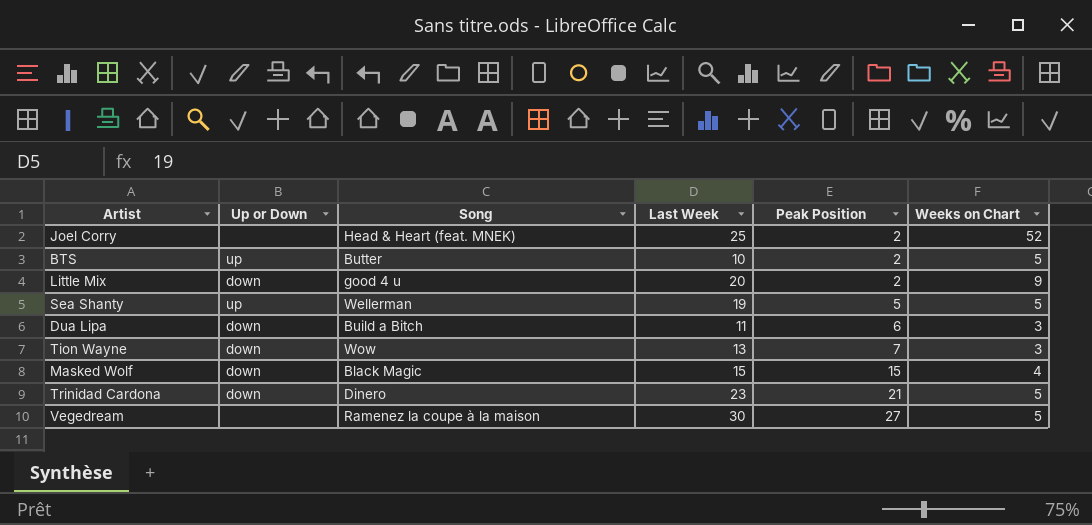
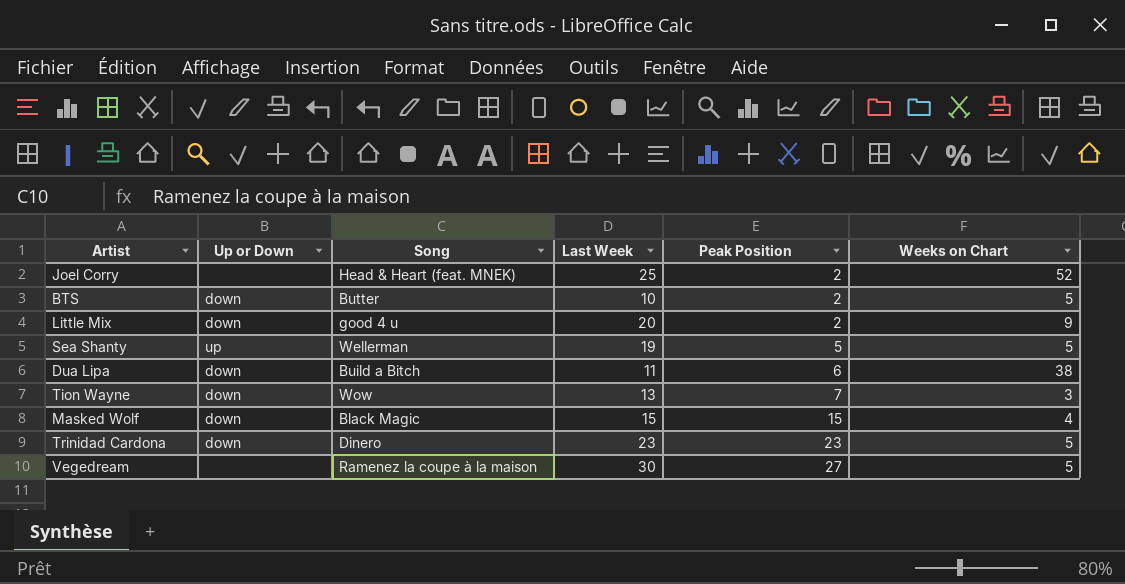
BTS | Up or Down: up -> down
Dua Lipa | Weeks on Chart: 3 -> 38
Trinidad Cardona | Peak Position: 21 -> 23

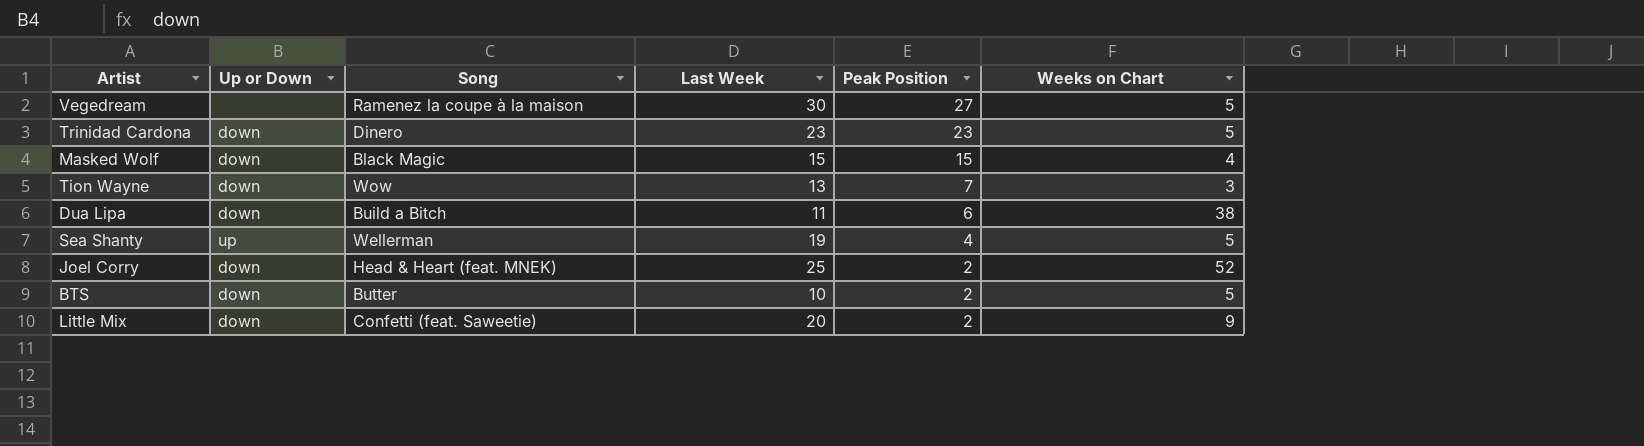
row order: Peak Position ascending -> Peak Position descending
Sea Shanty | Peak Position: 5 -> 4
Joel Corry | Up or Down: none -> down
Little Mix | Song: good 4 u -> Confetti (feat. Saweetie)

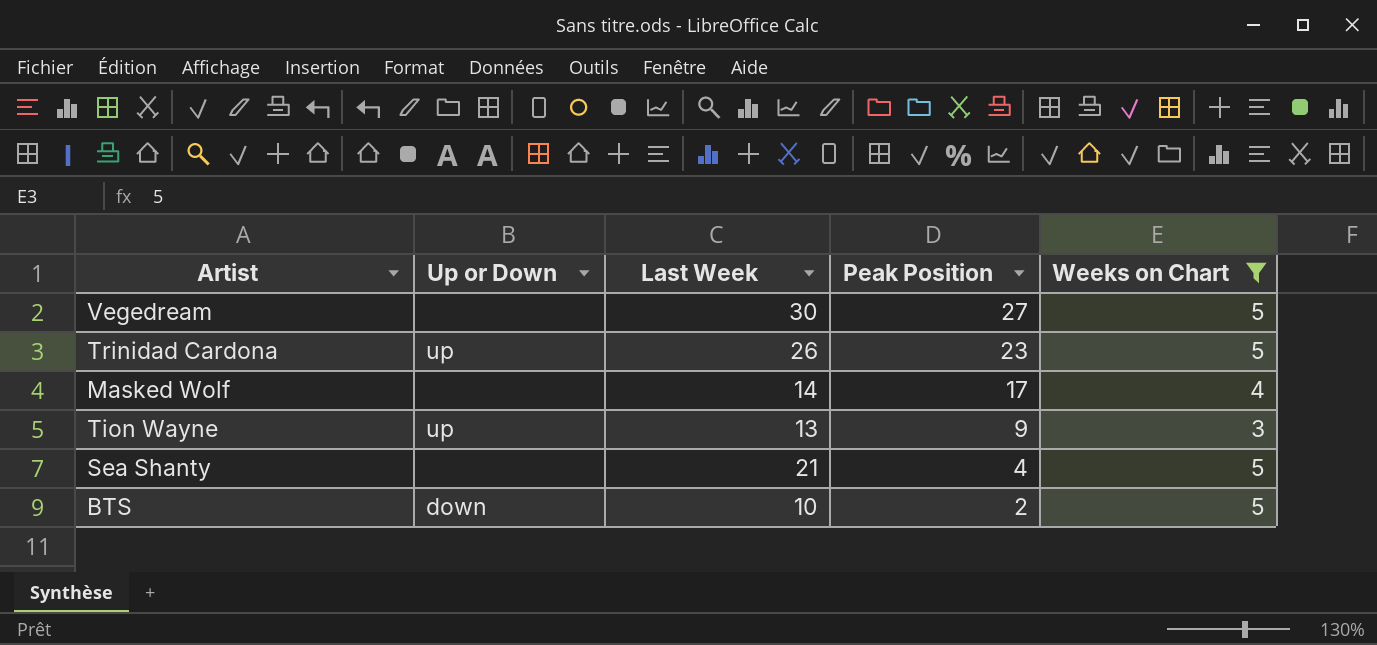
filter: none -> Weeks on Chart <= 5
column Song | position: 3 -> none
Trinidad Cardona | Up or Down: down -> up
Trinidad Cardona | Last Week: 23 -> 26
Masked Wolf | Up or Down: down -> none
Masked Wolf | Last Week: 15 -> 14
Masked Wolf | Peak Position: 15 -> 17
Tion Wayne | Up or Down: down -> up
Tion Wayne | Peak Position: 7 -> 9
Sea Shanty | Up or Down: up -> none
Sea Shanty | Last Week: 19 -> 21

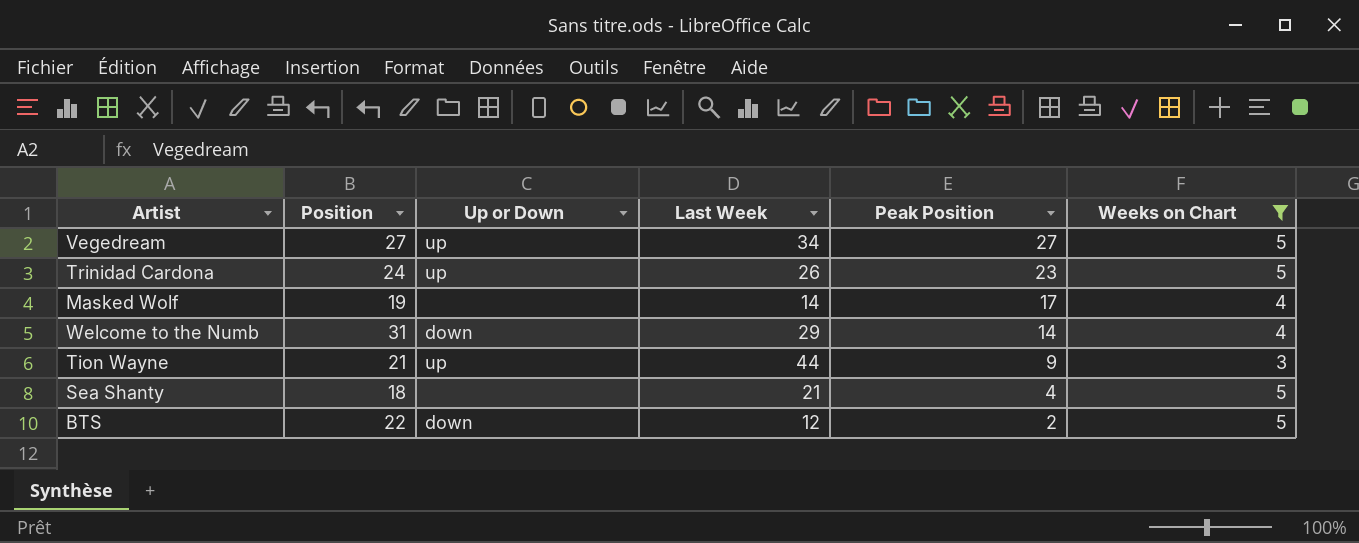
column Position | position: none -> 2
Vegedream | Up or Down: none -> up
Vegedream | Last Week: 30 -> 34
row Welcome to the Numb: none -> 31 | down | 29 | 14 | 4
Tion Wayne | Last Week: 13 -> 44
BTS | Last Week: 10 -> 12

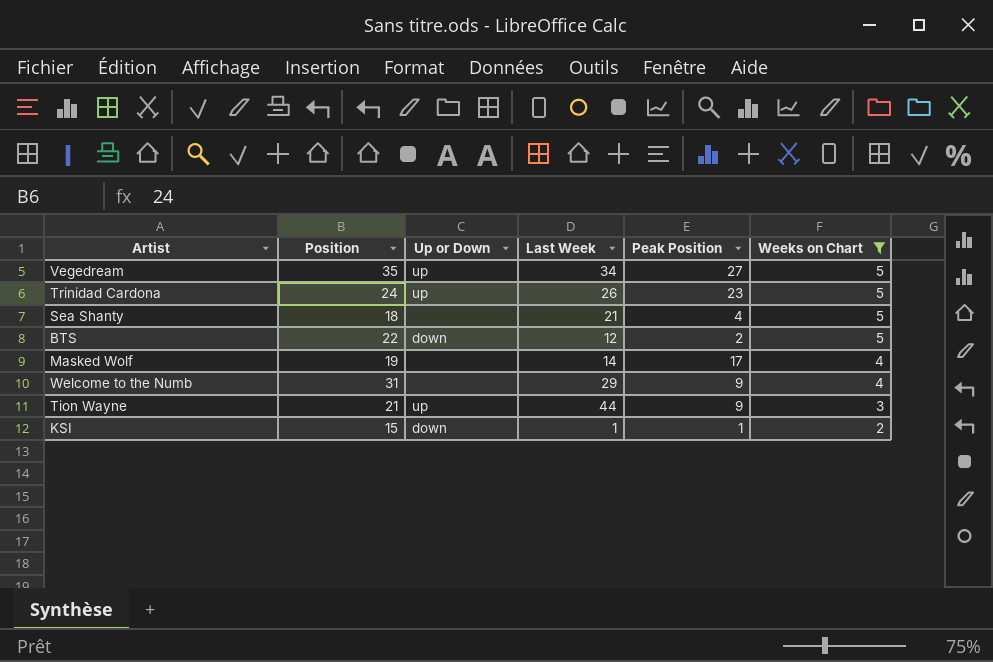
row order: Peak Position descending -> Weeks on Chart descending
Vegedream | Position: 27 -> 35
Welcome to the Numb | Up or Down: down -> none
Welcome to the Numb | Peak Position: 14 -> 9
row KSI: none -> 15 | down | 1 | 1 | 2

